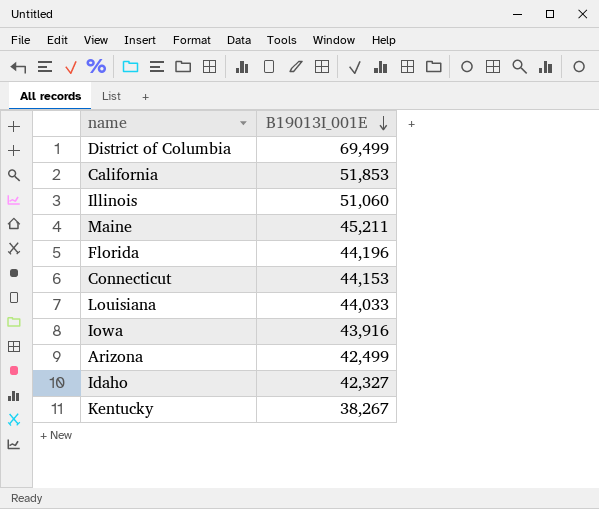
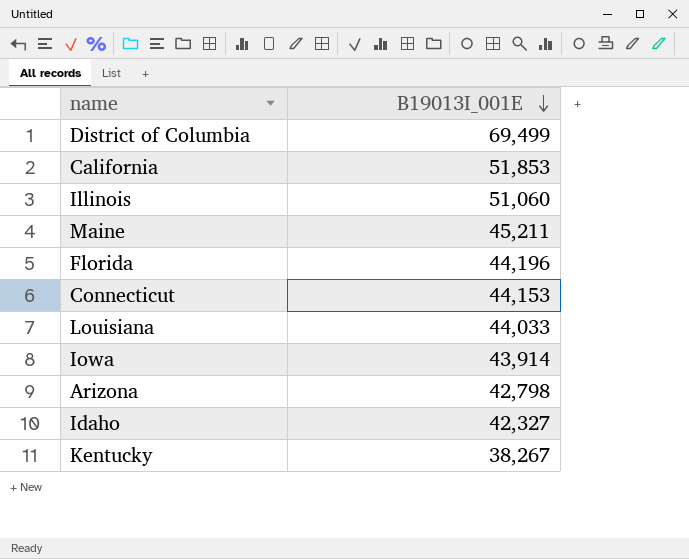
Iowa | B19013I_001E: 43,916 -> 43,914
Arizona | B19013I_001E: 42,499 -> 42,798

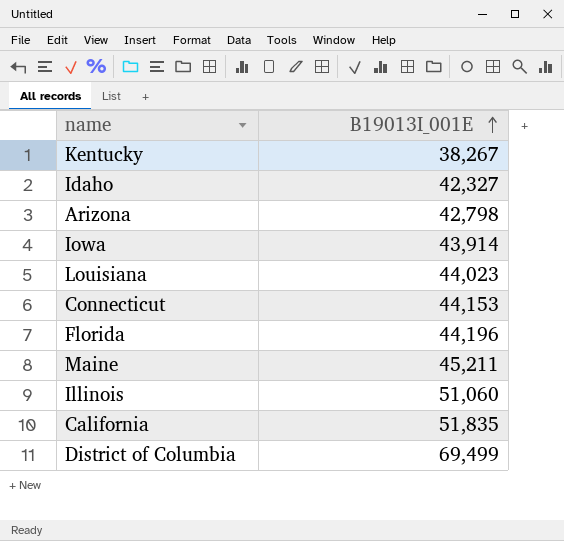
row order: B19013I_001E descending -> B19013I_001E ascending
Louisiana | B19013I_001E: 44,033 -> 44,023
California | B19013I_001E: 51,853 -> 51,835

